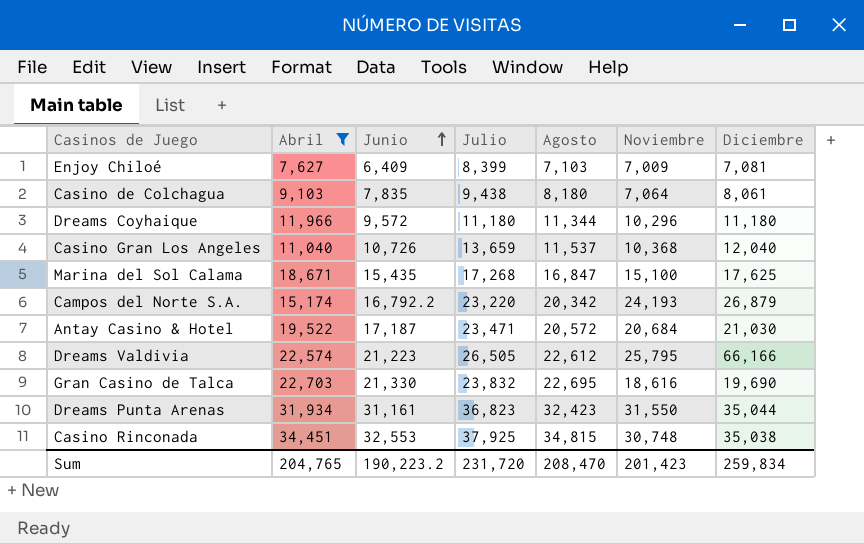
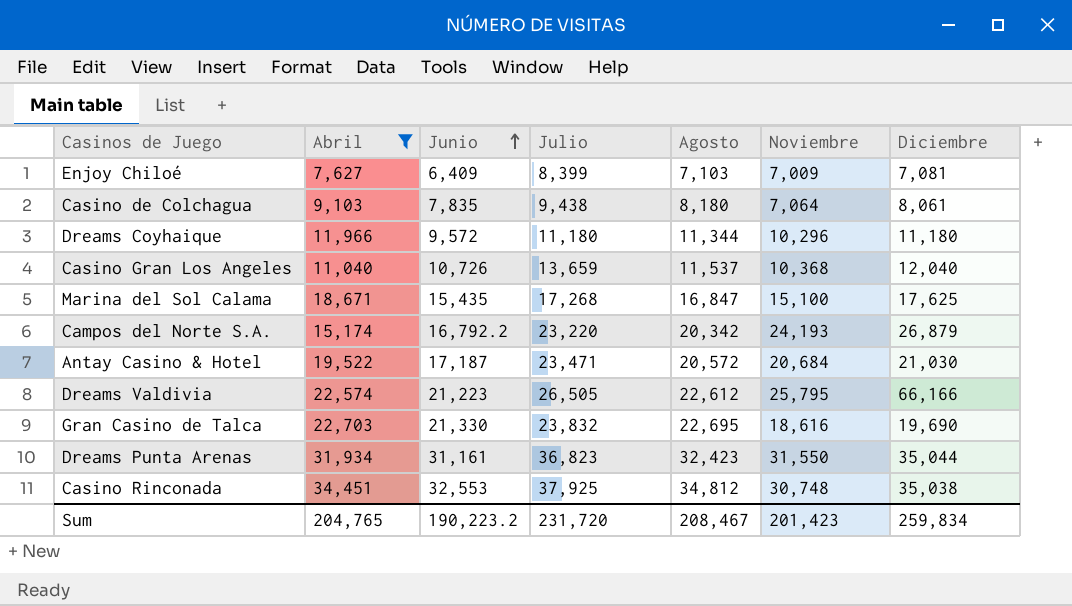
Casino Rinconada | Agosto: 34,815 -> 34,812
Sum | Agosto: 208,470 -> 208,467

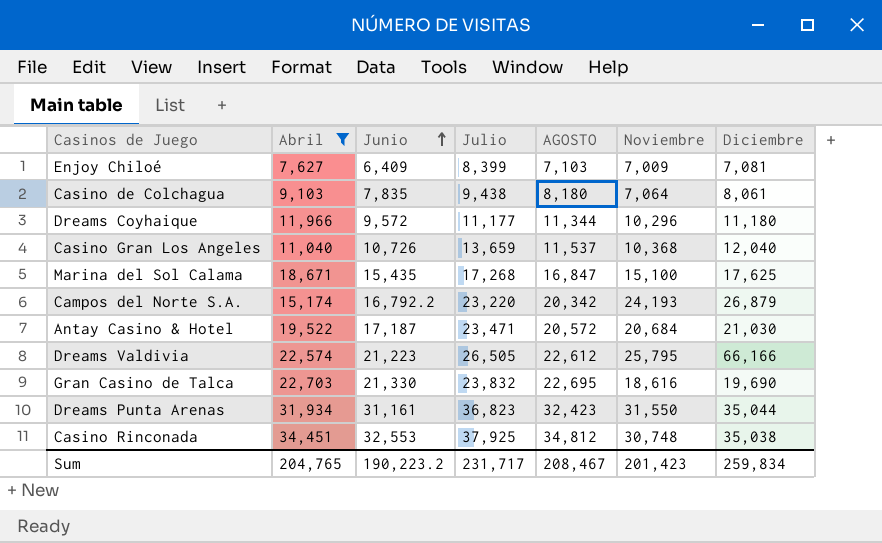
column name: Agosto -> AGOSTO
Dreams Coyhaique | Julio: 11,180 -> 11,177
Sum | Julio: 231,720 -> 231,717

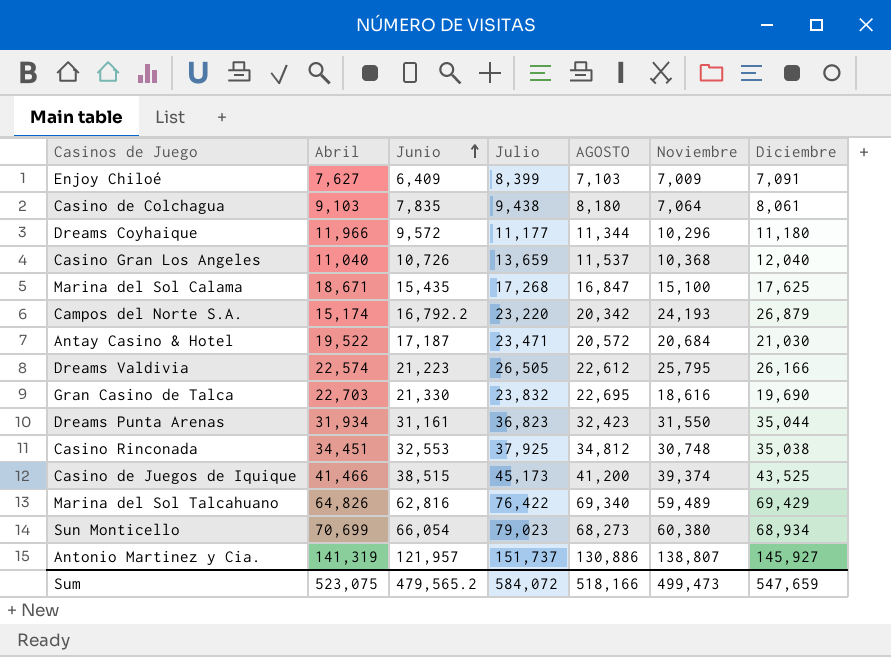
filter: Abril <= 34,451 -> none
Enjoy Chiloé | Diciembre: 7,081 -> 7,091
Dreams Valdivia | Diciembre: 66,166 -> 26,166
Sum | Abril: 204,765 -> 523,075
Sum | Junio: 190,223.2 -> 479,565.2
Sum | Julio: 231,717 -> 584,072
Sum | AGOSTO: 208,467 -> 518,166
Sum | Noviembre: 201,423 -> 499,473
Sum | Diciembre: 259,834 -> 547,659

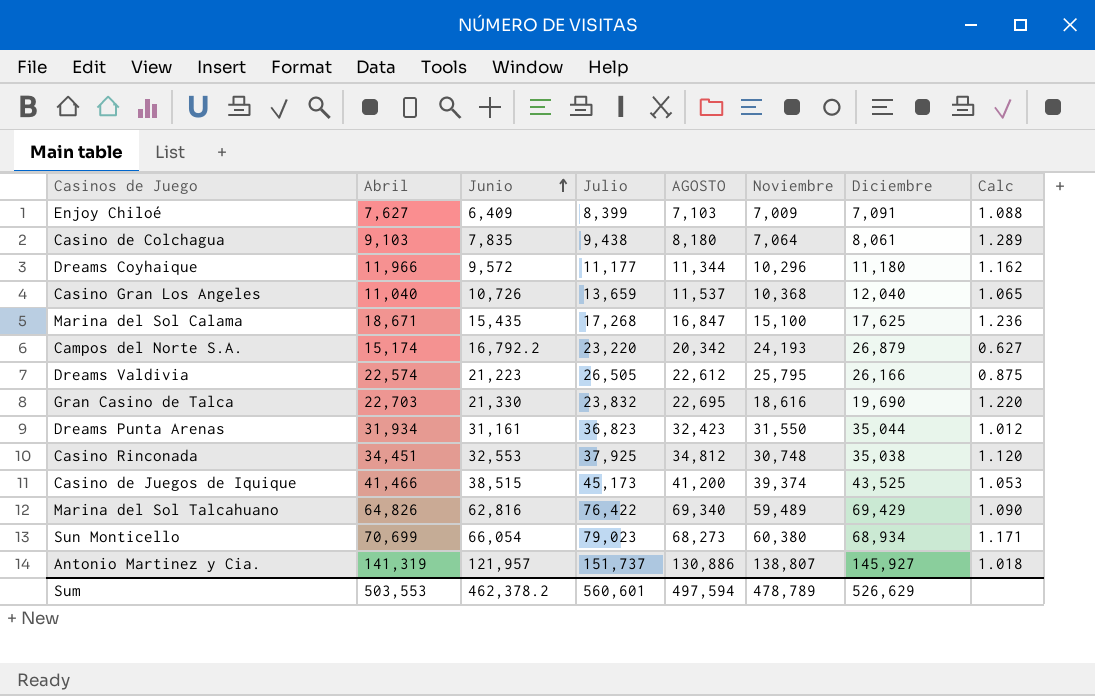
column Calc | formula: none -> [Abril] / [Noviembre]
row Antay Casino & Hotel: 19,522 | 17,187 | 23,471 | 20,572 | 20,684 | 21,030 -> none
Sum | Abril: 523,075 -> 503,553
Sum | Junio: 479,565.2 -> 462,378.2
Sum | Julio: 584,072 -> 560,601
Sum | AGOSTO: 518,166 -> 497,594
Sum | Noviembre: 499,473 -> 478,789
Sum | Diciembre: 547,659 -> 526,629

